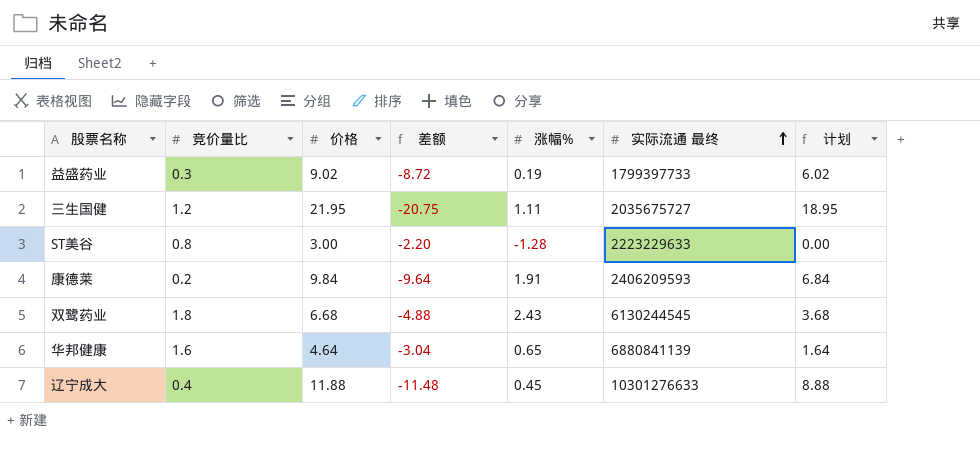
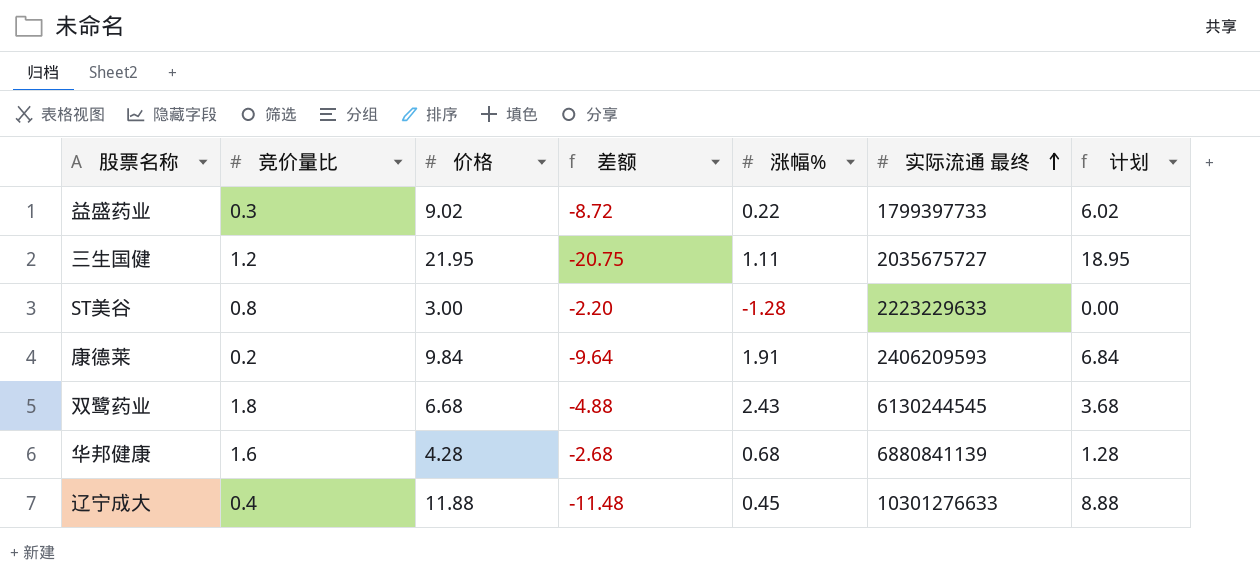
益盛药业 | 涨幅%: 0.19 -> 0.22
华邦健康 | 价格: 4.64 -> 4.28
华邦健康 | 差额: -3.04 -> -2.68
华邦健康 | 涨幅%: 0.65 -> 0.68
华邦健康 | 计划: 1.64 -> 1.28

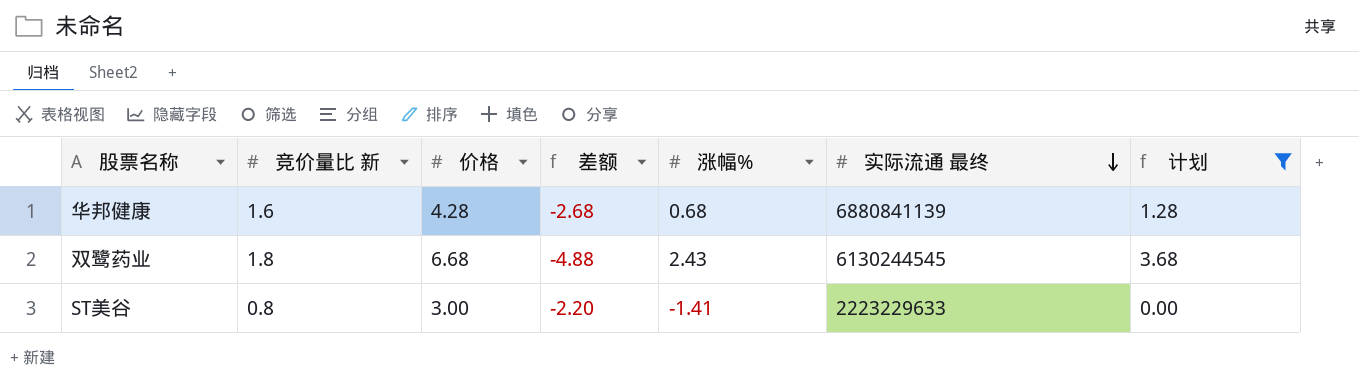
filter: none -> 计划 <= 3.68
row order: 实际流通 最终 ascending -> 实际流通 最终 descending
column name: 竞价量比 -> 竞价量比 新
ST美谷 | 涨幅%: -1.28 -> -1.41

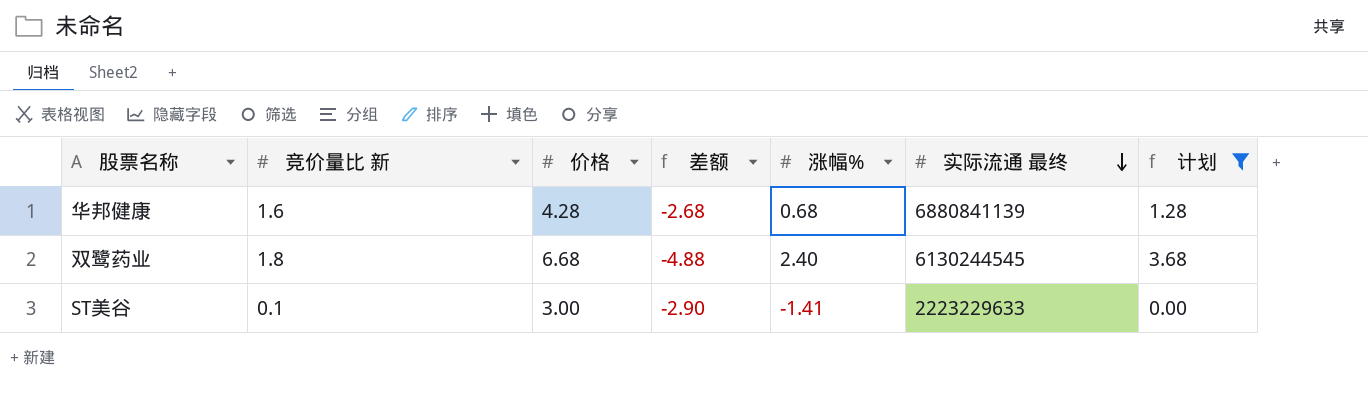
双鹭药业 | 涨幅%: 2.43 -> 2.40
ST美谷 | 竞价量比 新: 0.8 -> 0.1
ST美谷 | 差额: -2.20 -> -2.90

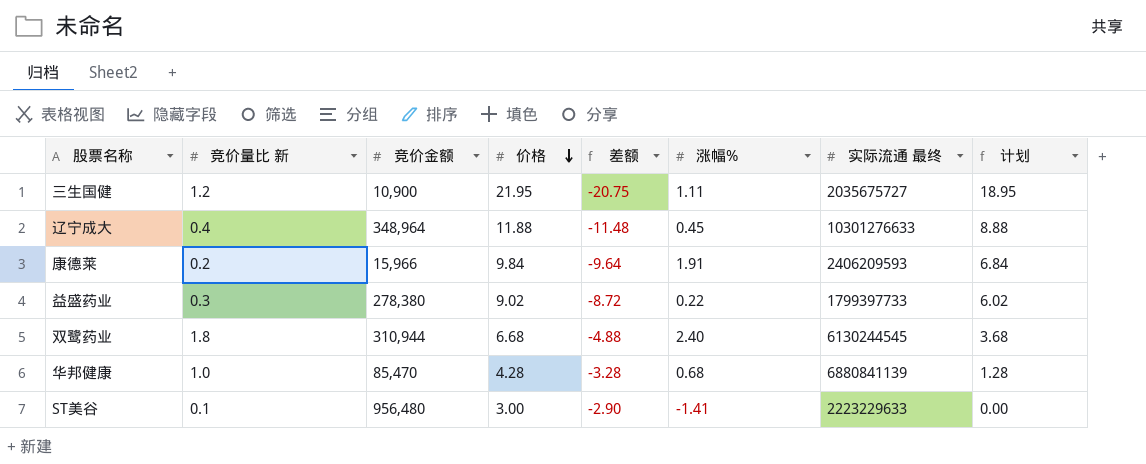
filter: 计划 <= 3.68 -> none
row order: 实际流通 最终 descending -> 价格 descending
column 竞价金额 | position: none -> 3
华邦健康 | 竞价量比 新: 1.6 -> 1.0
华邦健康 | 差额: -2.68 -> -3.28

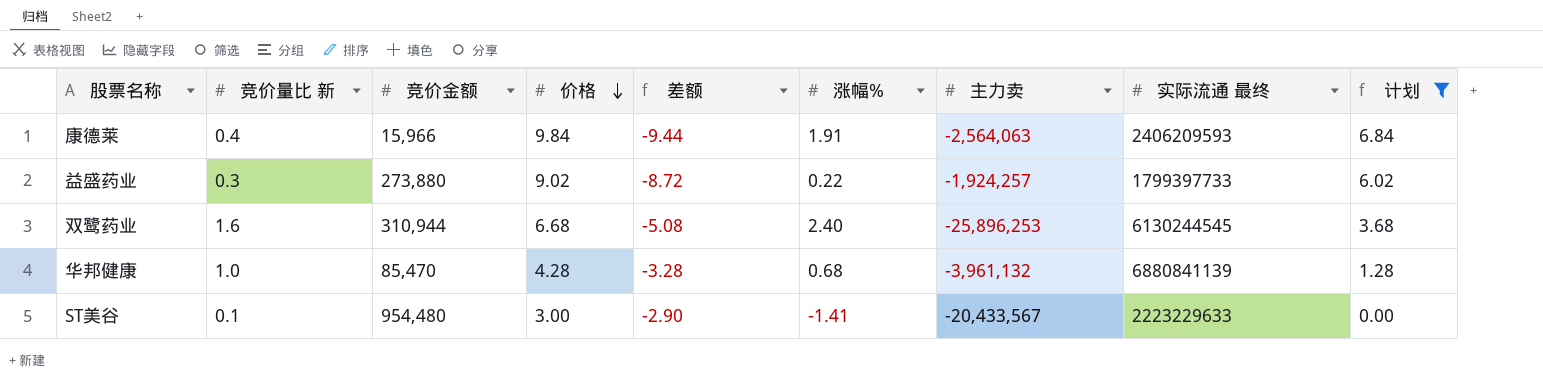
filter: none -> 计划 <= 6.84
column 主力卖 | position: none -> 7
康德莱 | 竞价量比 新: 0.2 -> 0.4
康德莱 | 差额: -9.64 -> -9.44
益盛药业 | 竞价金额: 278,380 -> 273,880
双鹭药业 | 竞价量比 新: 1.8 -> 1.6
双鹭药业 | 差额: -4.88 -> -5.08
ST美谷 | 竞价金额: 956,480 -> 954,480

